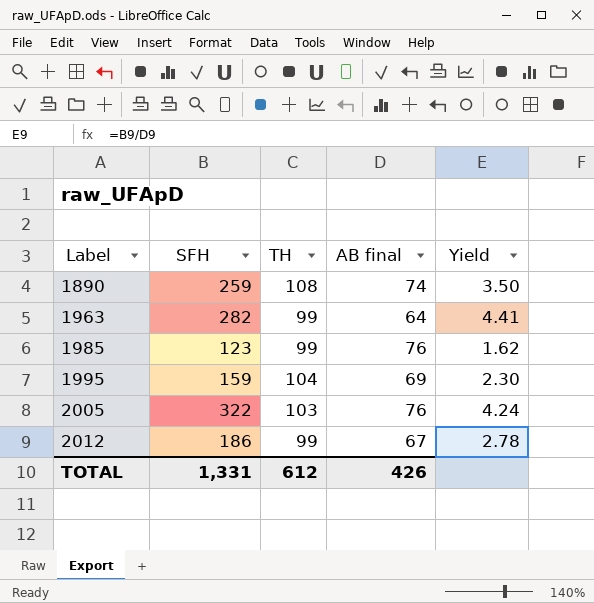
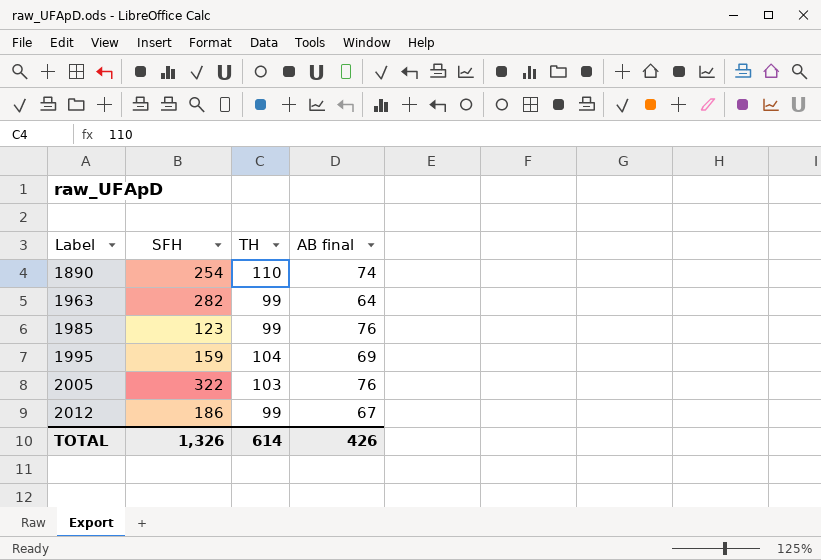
column Yield | formula: [SFH] / [AB final] -> none
1890 | SFH: 259 -> 254
1890 | TH: 108 -> 110
TOTAL | SFH: 1,331 -> 1,326
TOTAL | TH: 612 -> 614

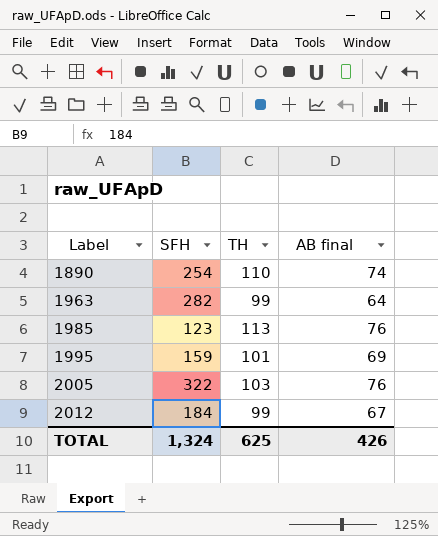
1985 | TH: 99 -> 113
1995 | TH: 104 -> 101
2012 | SFH: 186 -> 184
TOTAL | SFH: 1,326 -> 1,324
TOTAL | TH: 614 -> 625

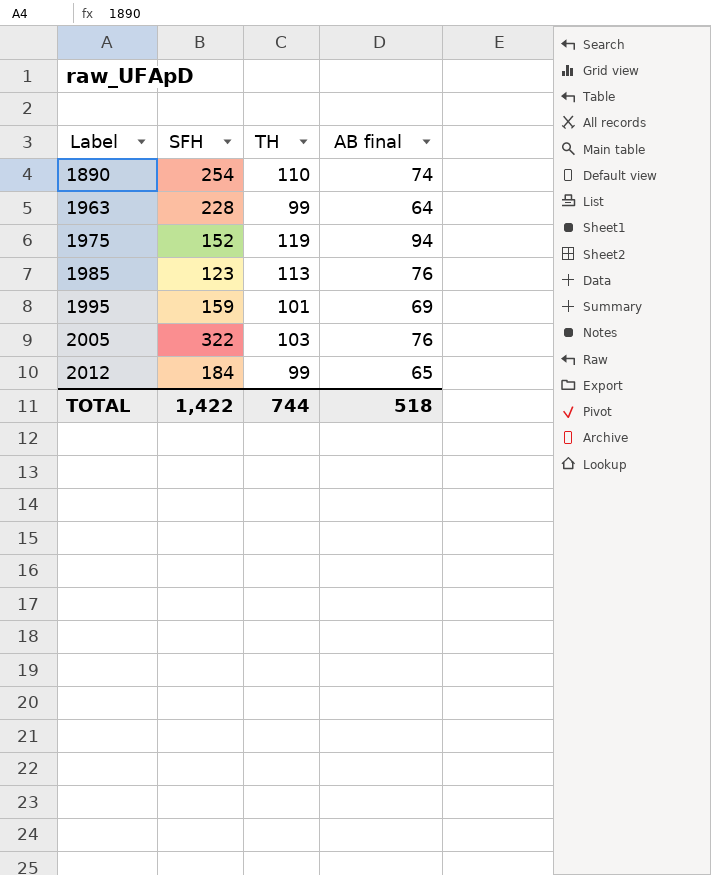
1963 | SFH: 282 -> 228
row 1975: none -> 152 | 119 | 94
2012 | AB final: 67 -> 65
TOTAL | SFH: 1,324 -> 1,422
TOTAL | TH: 625 -> 744
TOTAL | AB final: 426 -> 518

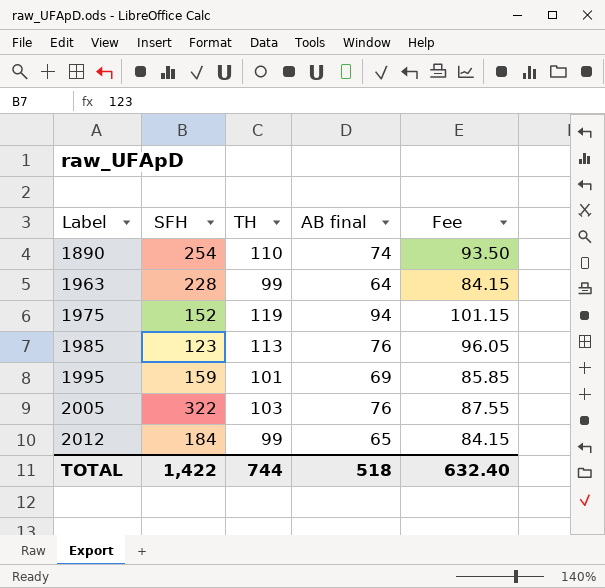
column Fee | formula: none -> [TH] * 0.85

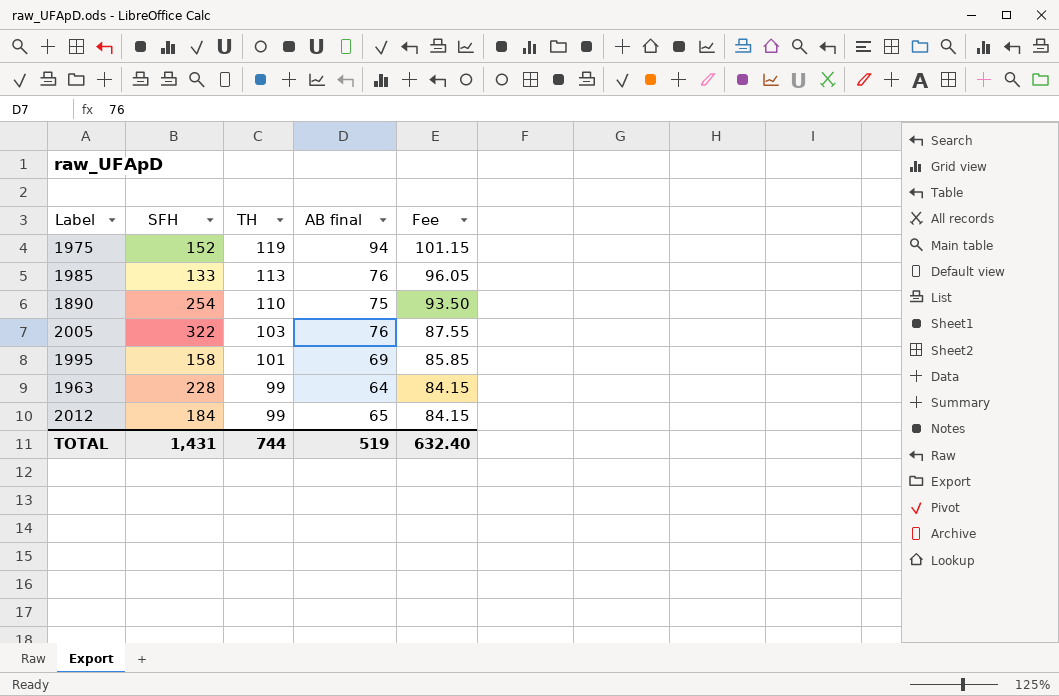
row order: Label ascending -> TH descending
1985 | SFH: 123 -> 133
1890 | AB final: 74 -> 75
1995 | SFH: 159 -> 158
TOTAL | SFH: 1,422 -> 1,431
TOTAL | AB final: 518 -> 519

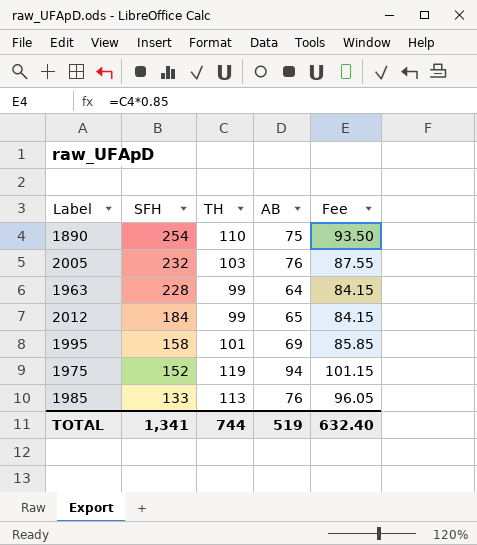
row order: TH descending -> SFH descending
column name: AB final -> AB
2005 | SFH: 322 -> 232
TOTAL | SFH: 1,431 -> 1,341

